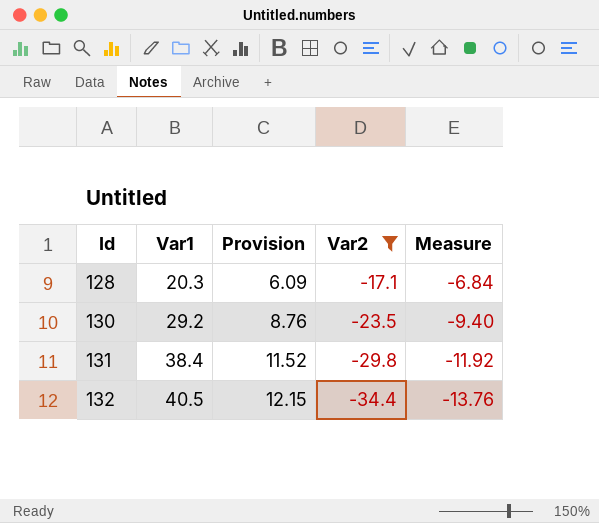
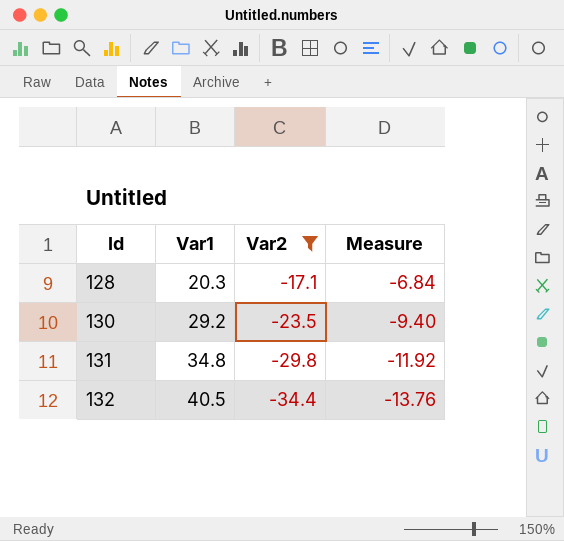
column Provision | formula: [Var1] * 0.3 -> none
131 | Var1: 38.4 -> 34.8

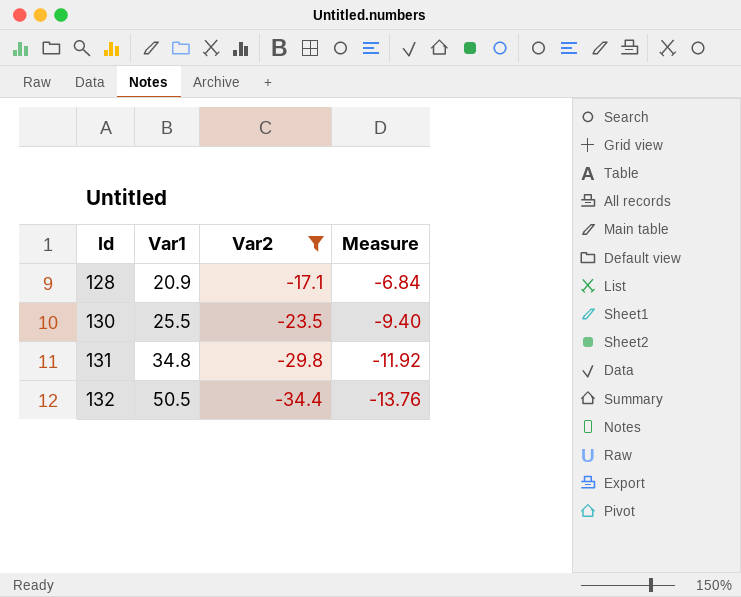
128 | Var1: 20.3 -> 20.9
130 | Var1: 29.2 -> 25.5
132 | Var1: 40.5 -> 50.5

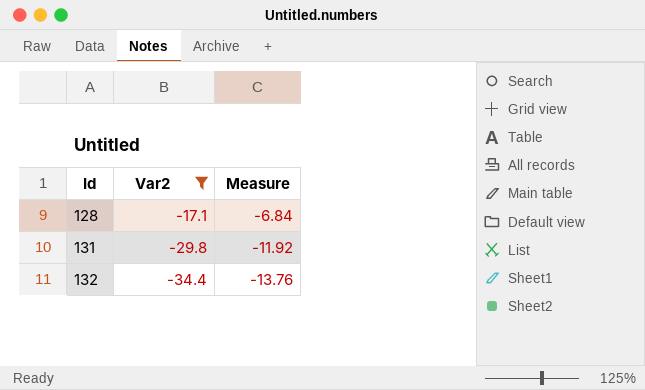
column Var1 | position: 2 -> none
row 130: 25.5 | -23.5 | -9.40 -> none

